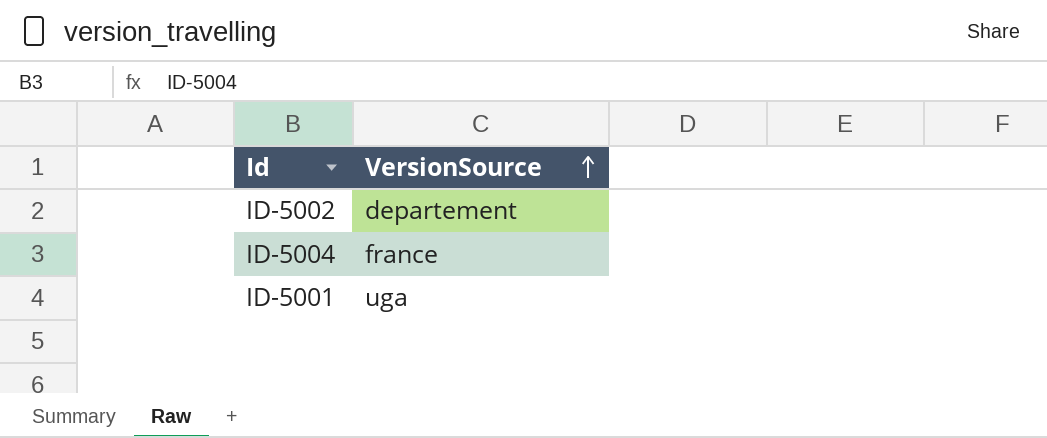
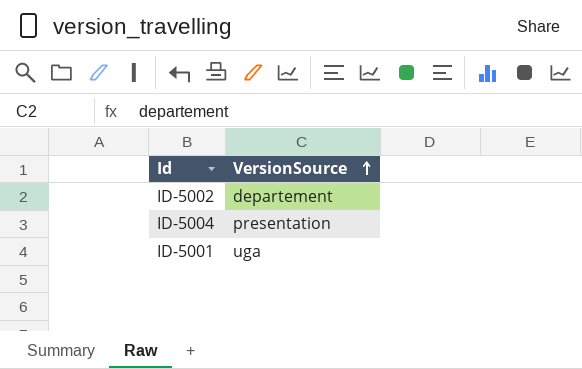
ID-5004 | VersionSource: france -> presentation

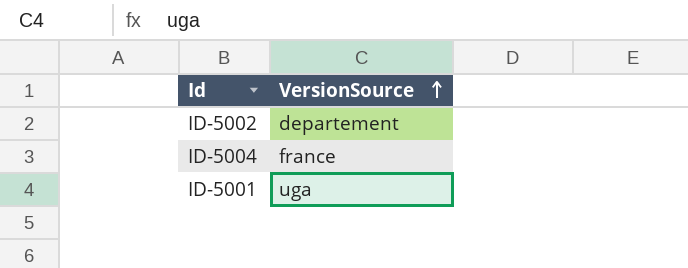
ID-5004 | VersionSource: presentation -> france

